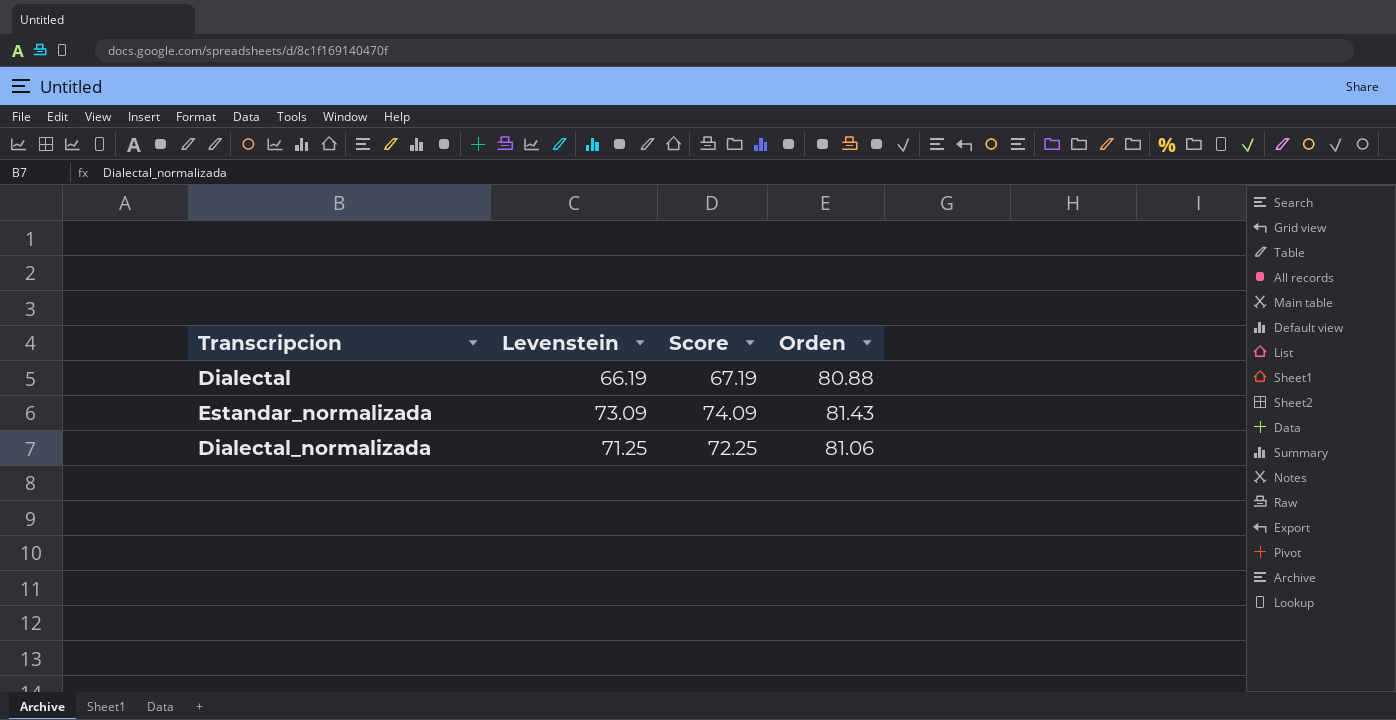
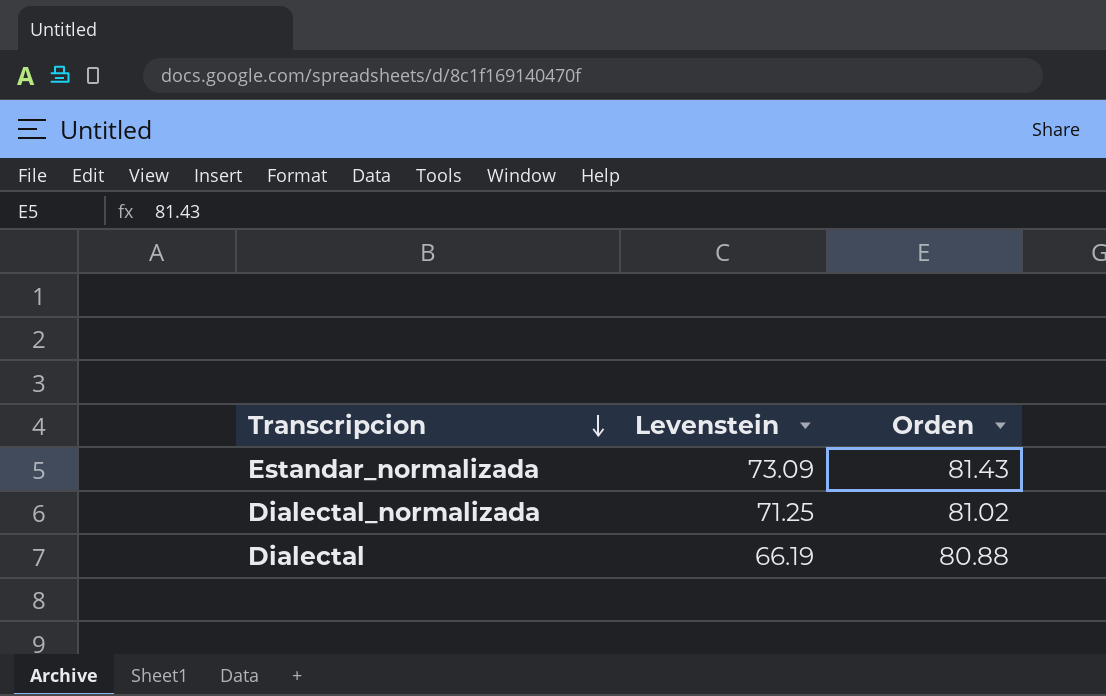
row order: none -> Transcripcion descending
column Score | formula: [Levenstein] + 1 -> none
Dialectal_normalizada | Orden: 81.06 -> 81.02

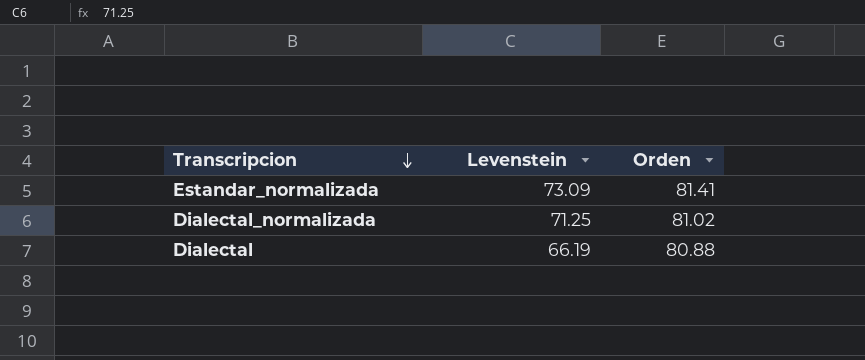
Estandar_normalizada | Orden: 81.43 -> 81.41

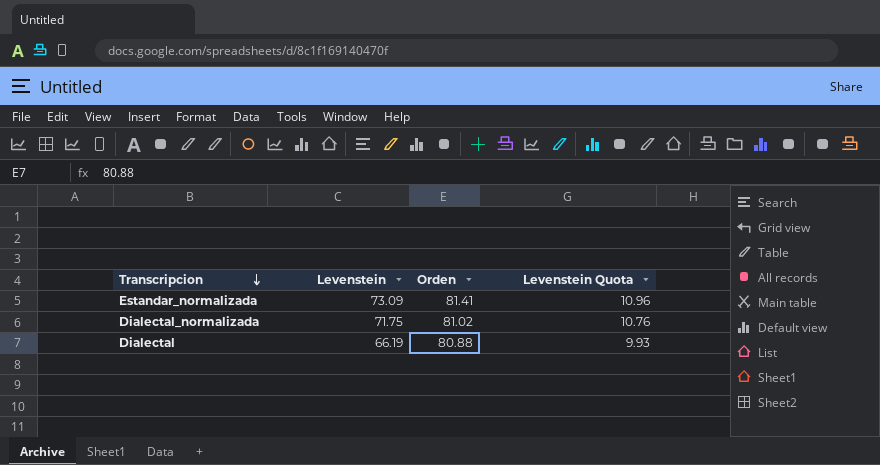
column Levenstein Quota | formula: none -> [Levenstein] * 0.15
Dialectal_normalizada | Levenstein: 71.25 -> 71.75

